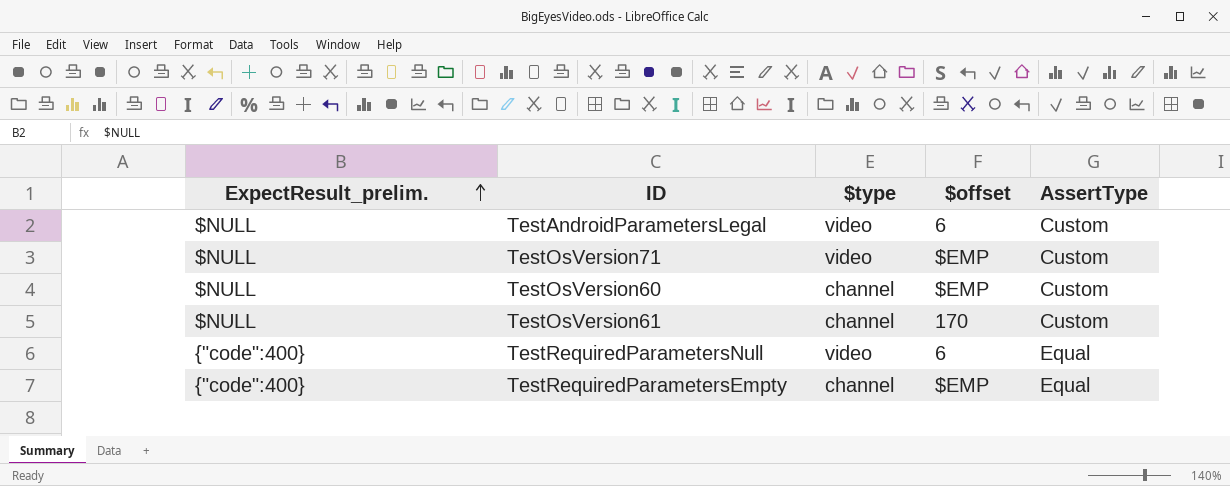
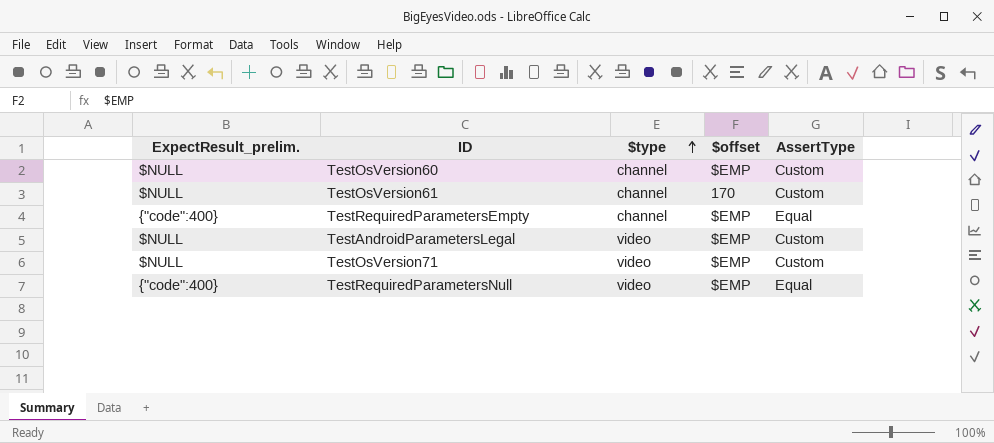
row order: ExpectResult_prelim. ascending -> $type ascending
TestAndroidParametersLegal | $offset: 6 -> $EMP
TestRequiredParametersNull | $offset: 6 -> $EMP

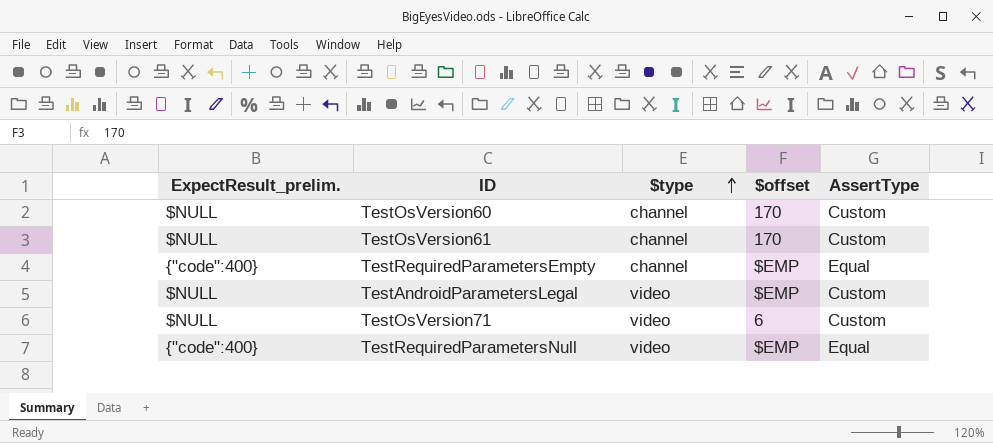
TestOsVersion60 | $offset: $EMP -> 170
TestOsVersion71 | $offset: $EMP -> 6

